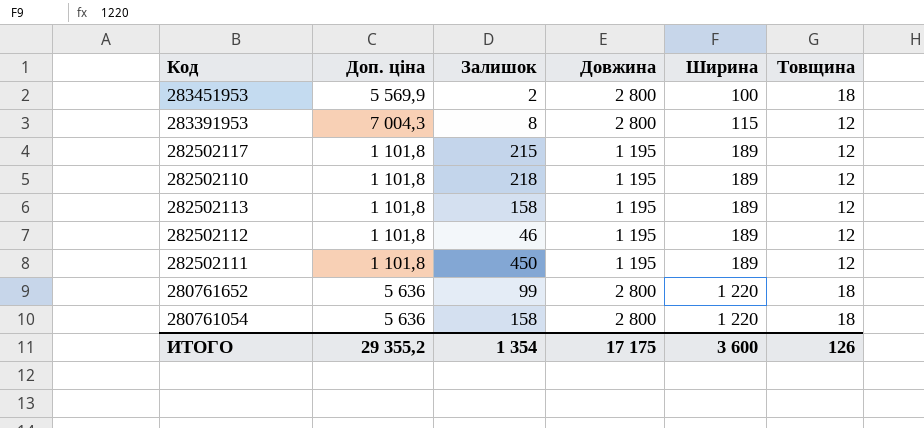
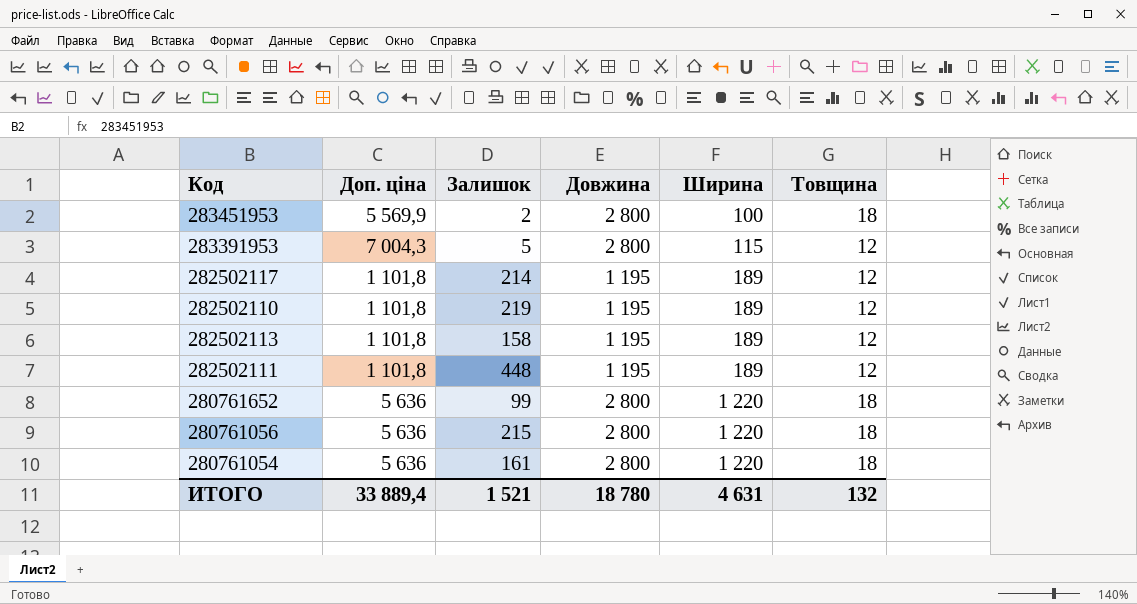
row 282502112: 1 101,8 | 46 | 1 195 | 189 | 12 -> none
283391953 | Залишок: 8 -> 5
282502117 | Залишок: 215 -> 214
282502110 | Залишок: 218 -> 219
282502111 | Залишок: 450 -> 448
row 280761056: none -> 5 636 | 215 | 2 800 | 1 220 | 18
280761054 | Залишок: 158 -> 161
ИТОГО | Доп. ціна: 29 355,2 -> 33 889,4
ИТОГО | Залишок: 1 354 -> 1 521
ИТОГО | Довжина: 17 175 -> 18 780
ИТОГО | Ширина: 3 600 -> 4 631
ИТОГО | Товщина: 126 -> 132

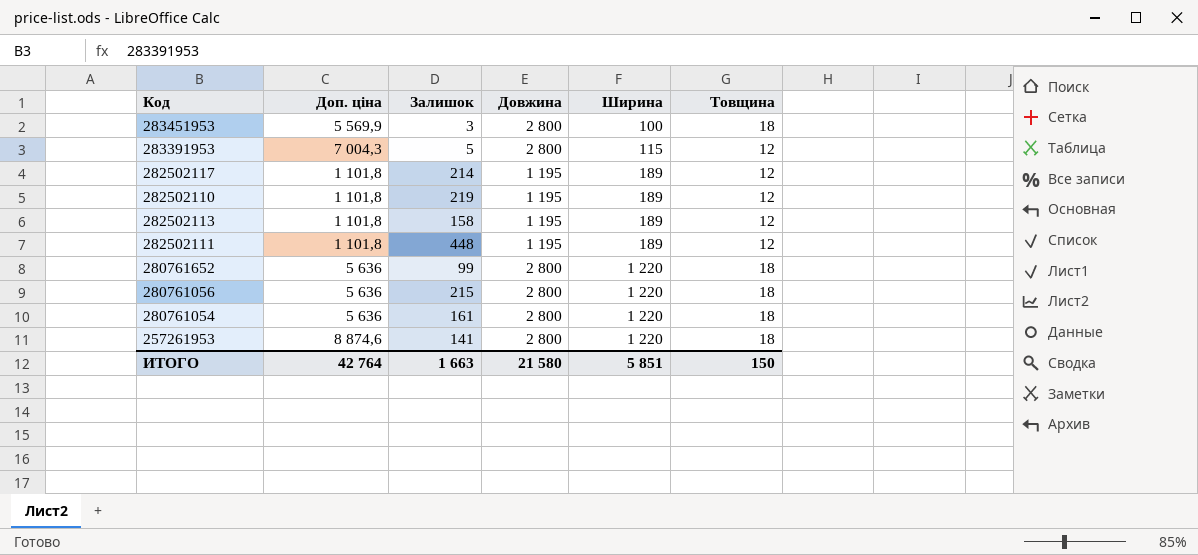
283451953 | Залишок: 2 -> 3
row 257261953: none -> 8 874,6 | 141 | 2 800 | 1 220 | 18
ИТОГО | Доп. ціна: 33 889,4 -> 42 764
ИТОГО | Залишок: 1 521 -> 1 663
ИТОГО | Довжина: 18 780 -> 21 580
ИТОГО | Ширина: 4 631 -> 5 851
ИТОГО | Товщина: 132 -> 150

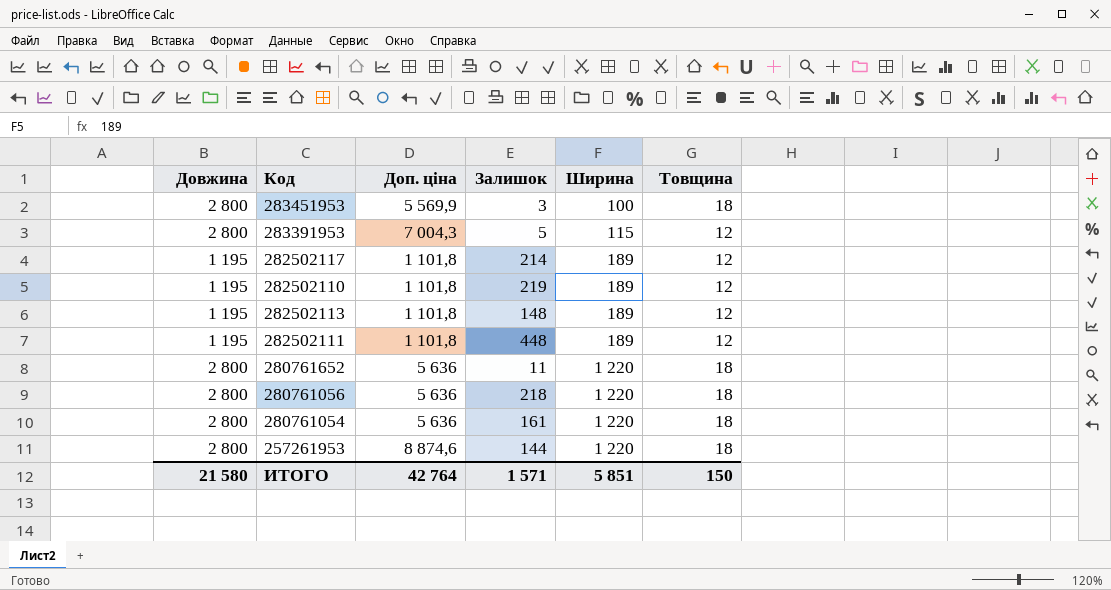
column Довжина | position: 4 -> 1
282502113 | Залишок: 158 -> 148
280761652 | Залишок: 99 -> 11
280761056 | Залишок: 215 -> 218
257261953 | Залишок: 141 -> 144
ИТОГО | Залишок: 1 663 -> 1 571

